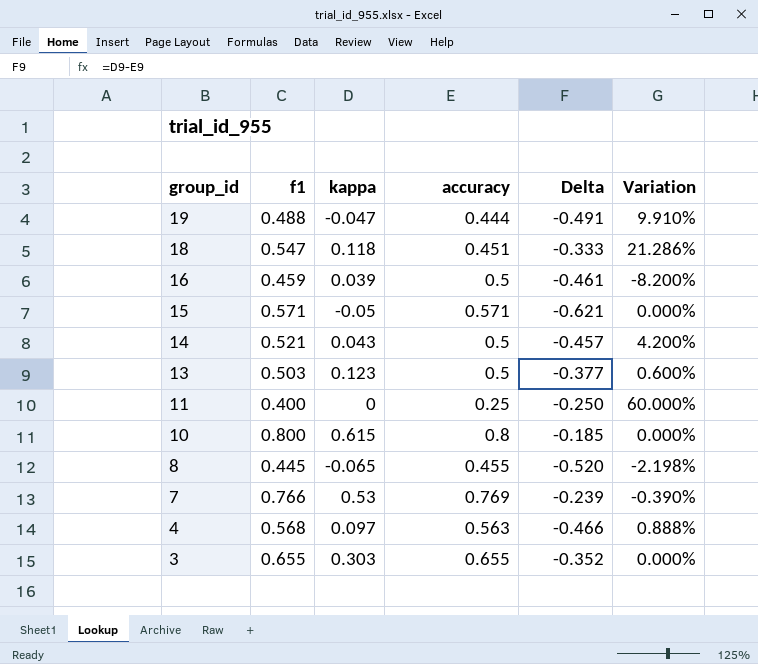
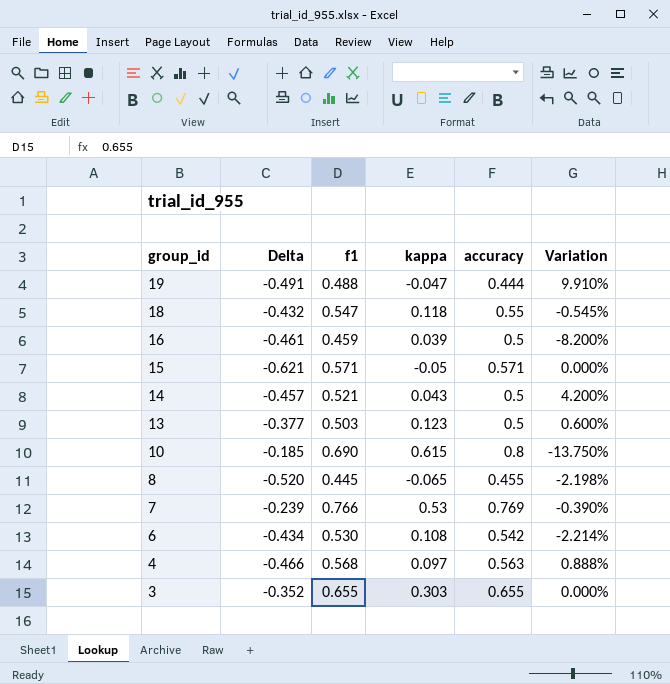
column Delta | position: 5 -> 2
row 11: 0.400 | 0 | 0.25 | -0.250 | 60.000% -> none
18 | Delta: -0.333 -> -0.432
18 | accuracy: 0.451 -> 0.55
18 | Variation: 21.286% -> -0.545%
10 | f1: 0.800 -> 0.690
10 | Variation: 0.000% -> -13.750%
row 6: none -> -0.434 | 0.530 | 0.108 | 0.542 | -2.214%

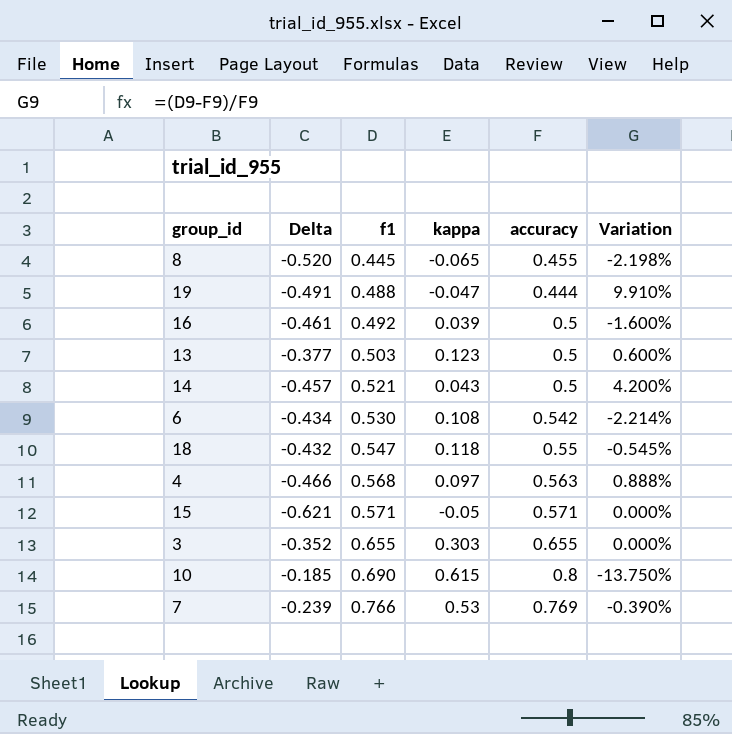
row order: group_id descending -> f1 ascending
16 | f1: 0.459 -> 0.492
16 | Variation: -8.200% -> -1.600%

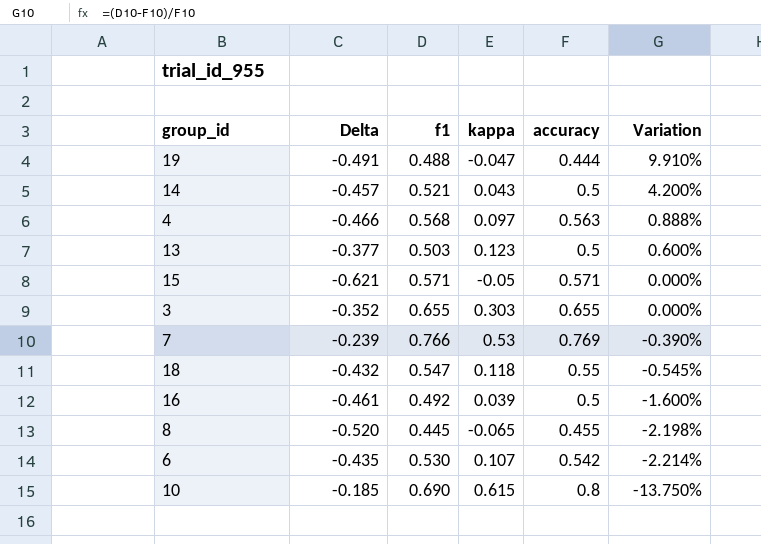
row order: f1 ascending -> Variation descending
6 | Delta: -0.434 -> -0.435
6 | kappa: 0.108 -> 0.107

